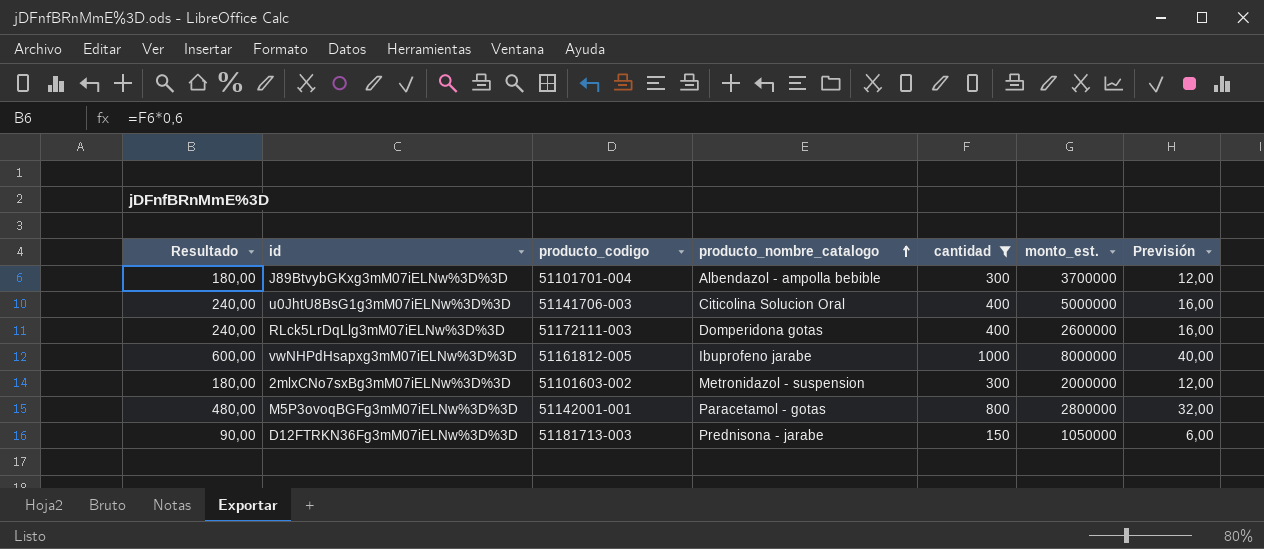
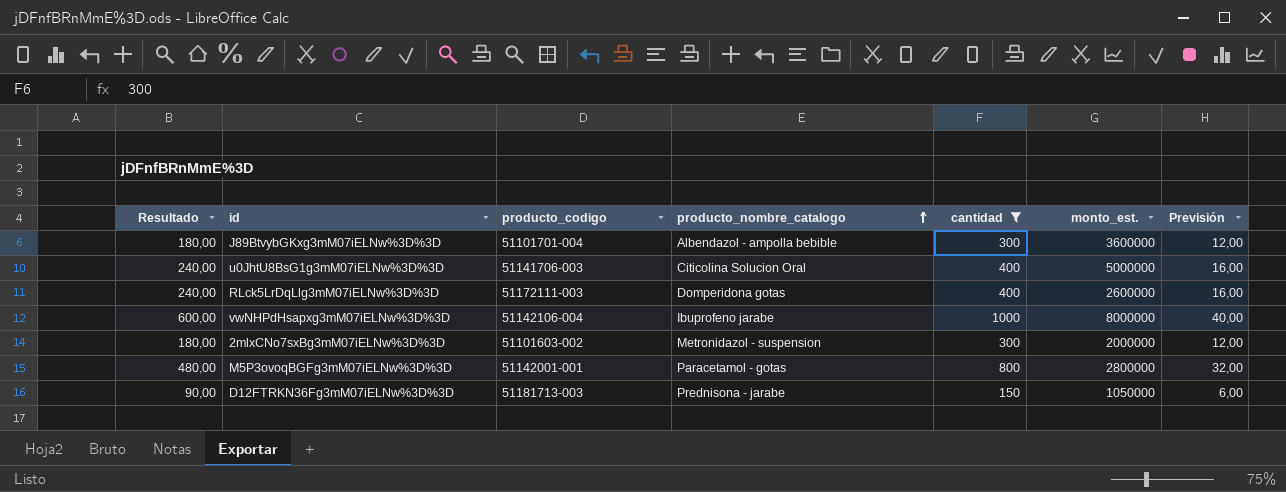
J89BtvybGKxg3mM07iELNw%3D%3D | monto_est.: 3700000 -> 3600000
vwNHPdHsapxg3mM07iELNw%3D%3D | producto_codigo: 51161812-005 -> 51142106-004

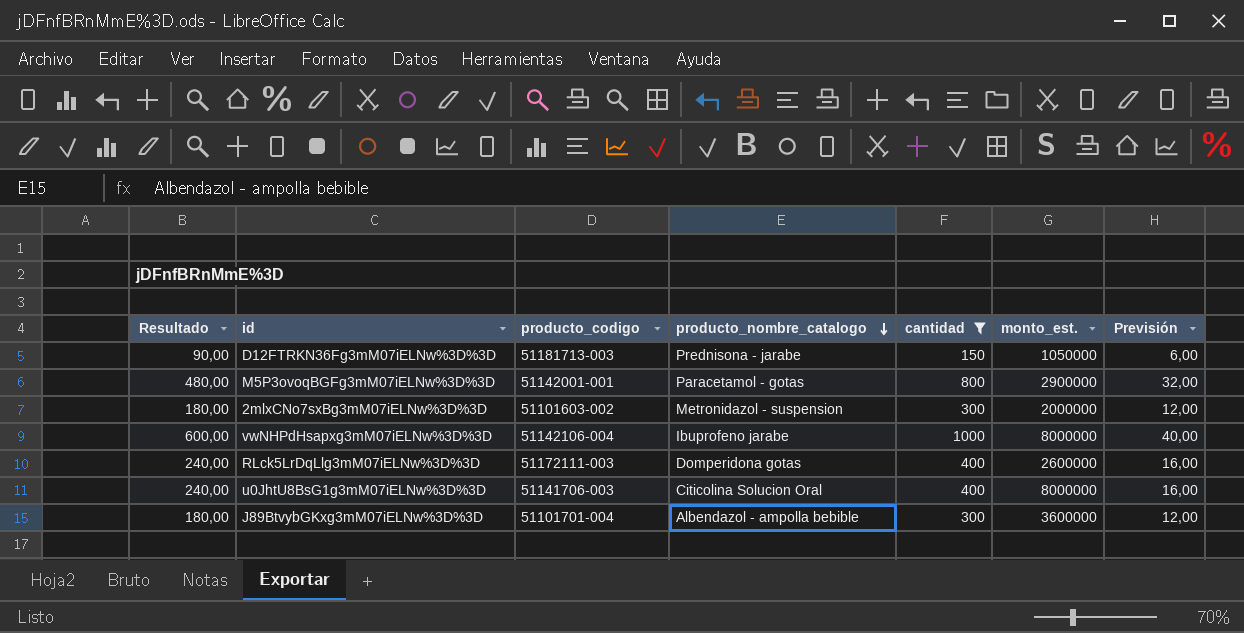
row order: producto_nombre_catalogo ascending -> producto_nombre_catalogo descending
M5P3ovoqBGFg3mM07iELNw%3D%3D | monto_est.: 2800000 -> 2900000
u0JhtU8BsG1g3mM07iELNw%3D%3D | monto_est.: 5000000 -> 8000000

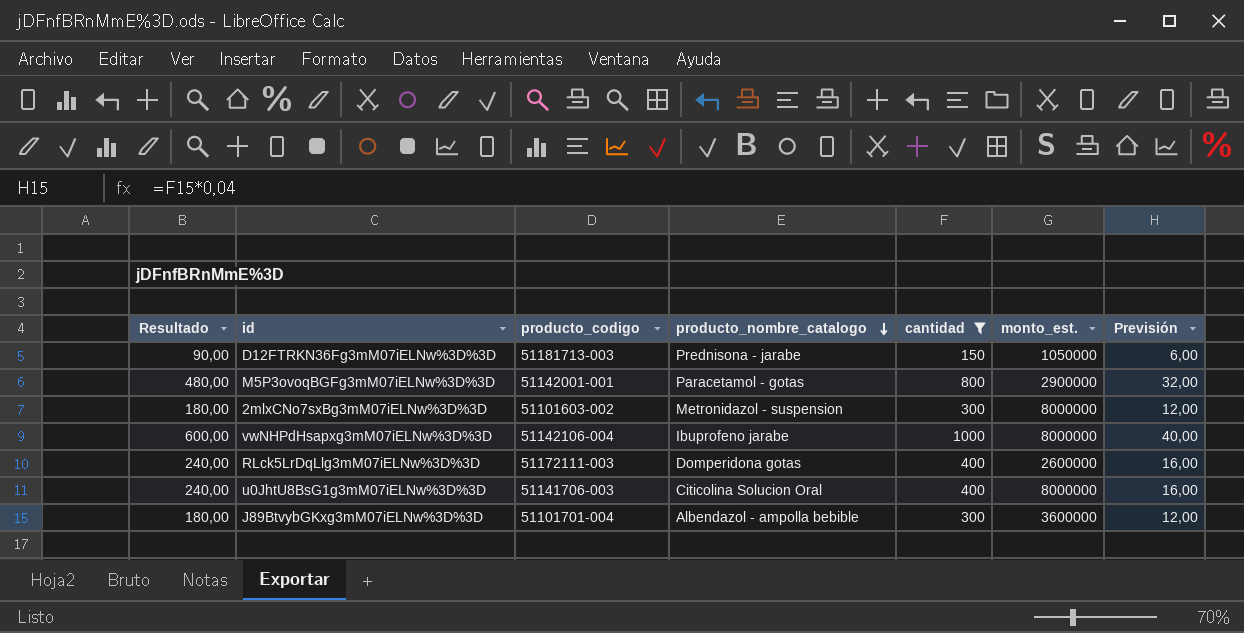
2mlxCNo7sxBg3mM07iELNw%3D%3D | monto_est.: 2000000 -> 8000000

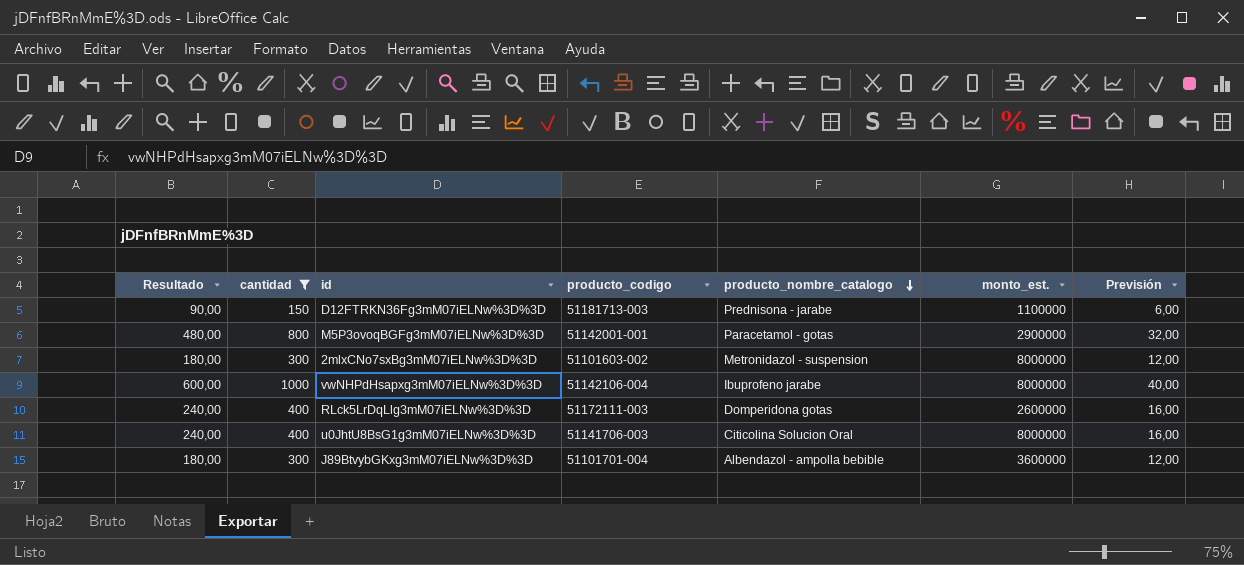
column cantidad | position: 5 -> 2
D12FTRKN36Fg3mM07iELNw%3D%3D | monto_est.: 1050000 -> 1100000

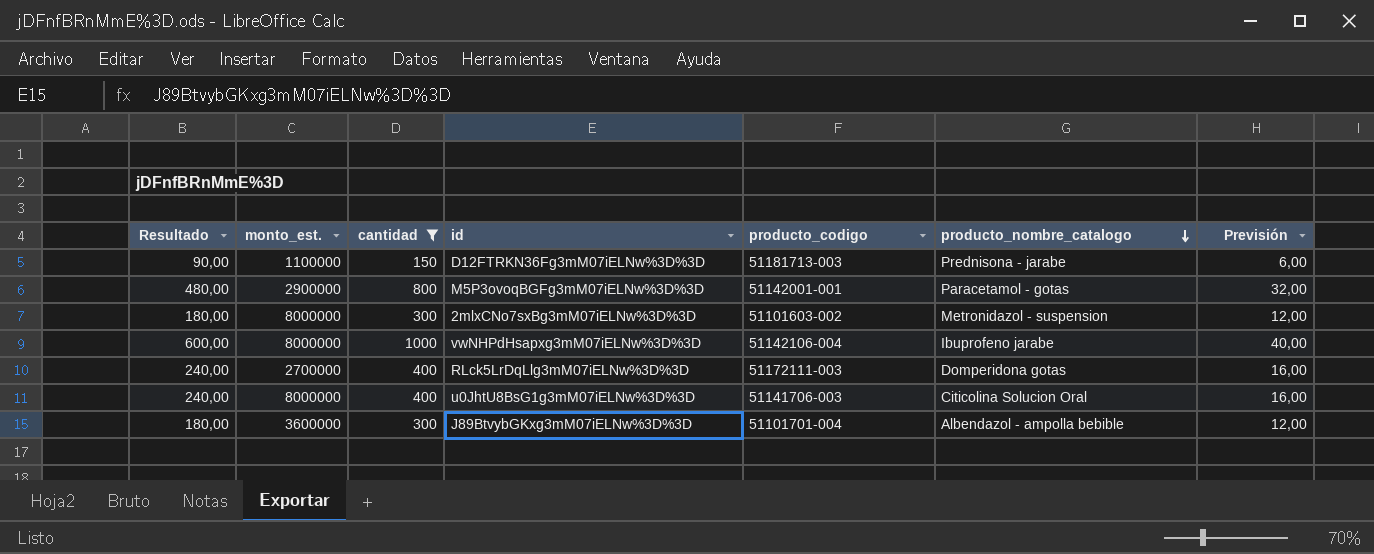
column monto_est. | position: 6 -> 2
RLck5LrDqLlg3mM07iELNw%3D%3D | monto_est.: 2600000 -> 2700000

